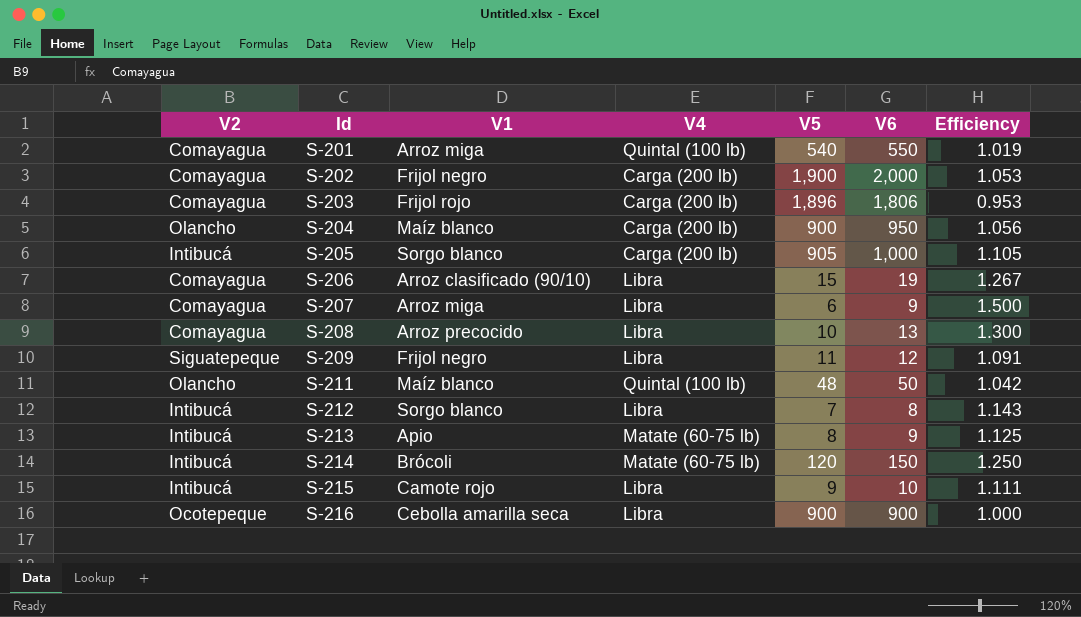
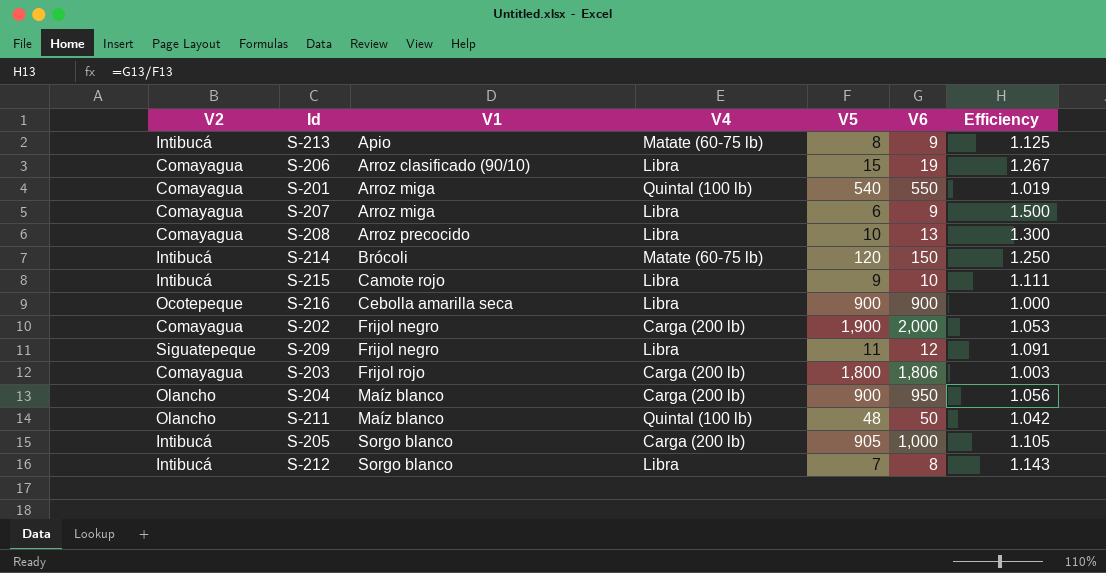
row order: Id ascending -> V1 ascending
S-203 | V5: 1,896 -> 1,800
S-203 | Efficiency: 0.953 -> 1.003

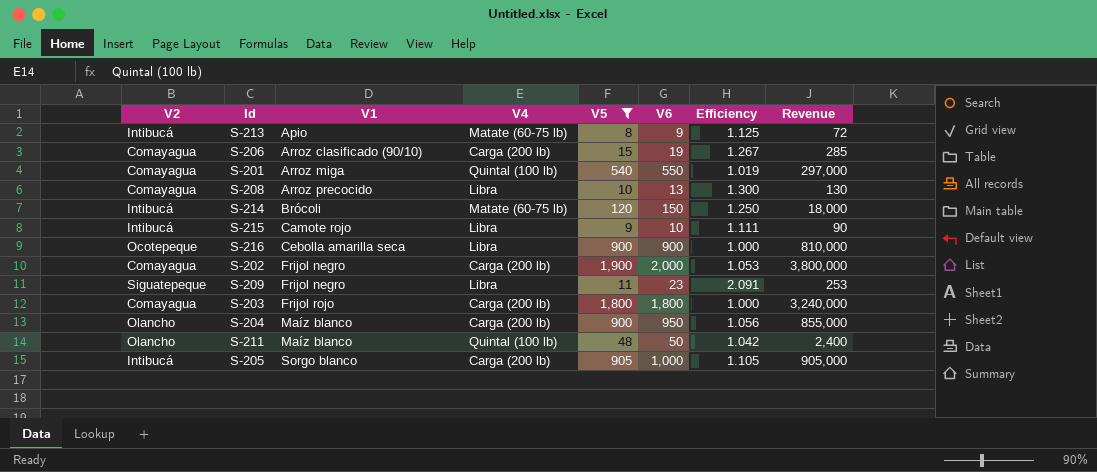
filter: none -> V5 >= 8
column Revenue | formula: none -> [V5] * [V6]
S-206 | V4: Libra -> Carga (200 lb)
S-209 | V6: 12 -> 23
S-209 | Efficiency: 1.091 -> 2.091
S-203 | V6: 1,806 -> 1,800
S-203 | Efficiency: 1.003 -> 1.000

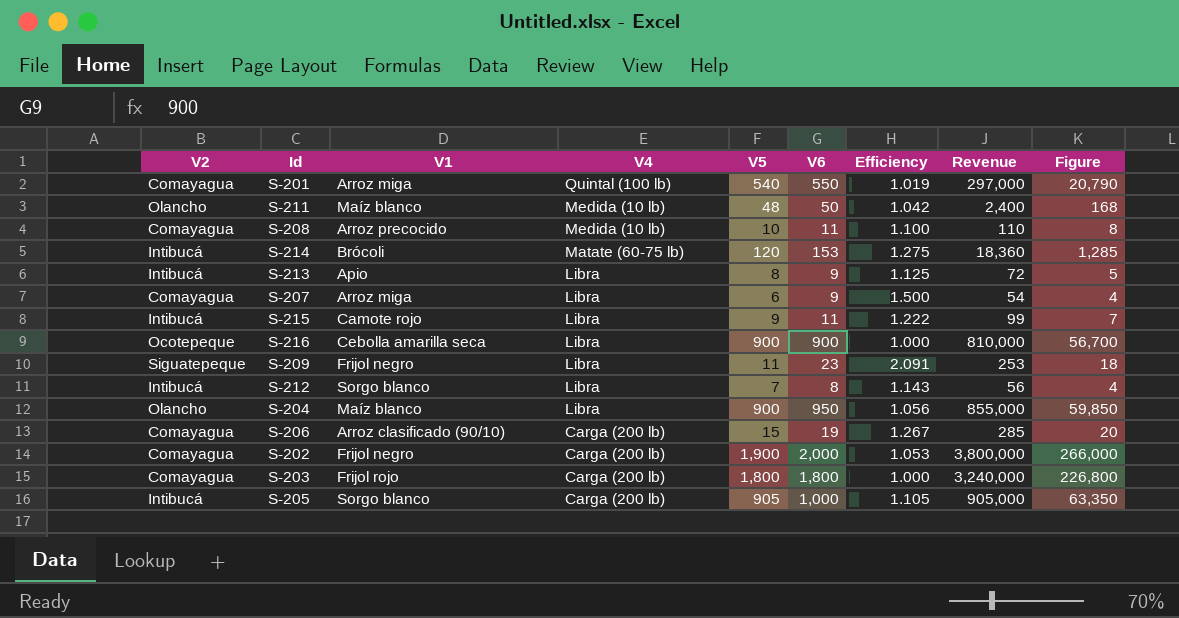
filter: V5 >= 8 -> none
row order: V1 ascending -> V4 descending
column Figure | formula: none -> [Revenue] * 0.07
S-211 | V4: Quintal (100 lb) -> Medida (10 lb)
S-208 | V4: Libra -> Medida (10 lb)
S-208 | V6: 13 -> 11
S-208 | Efficiency: 1.300 -> 1.100
S-208 | Revenue: 130 -> 110
S-214 | V6: 150 -> 153
S-214 | Efficiency: 1.250 -> 1.275
S-214 | Revenue: 18,000 -> 18,360
S-213 | V4: Matate (60-75 lb) -> Libra
S-215 | V6: 10 -> 11
S-215 | Efficiency: 1.111 -> 1.222
S-215 | Revenue: 90 -> 99
S-204 | V4: Carga (200 lb) -> Libra

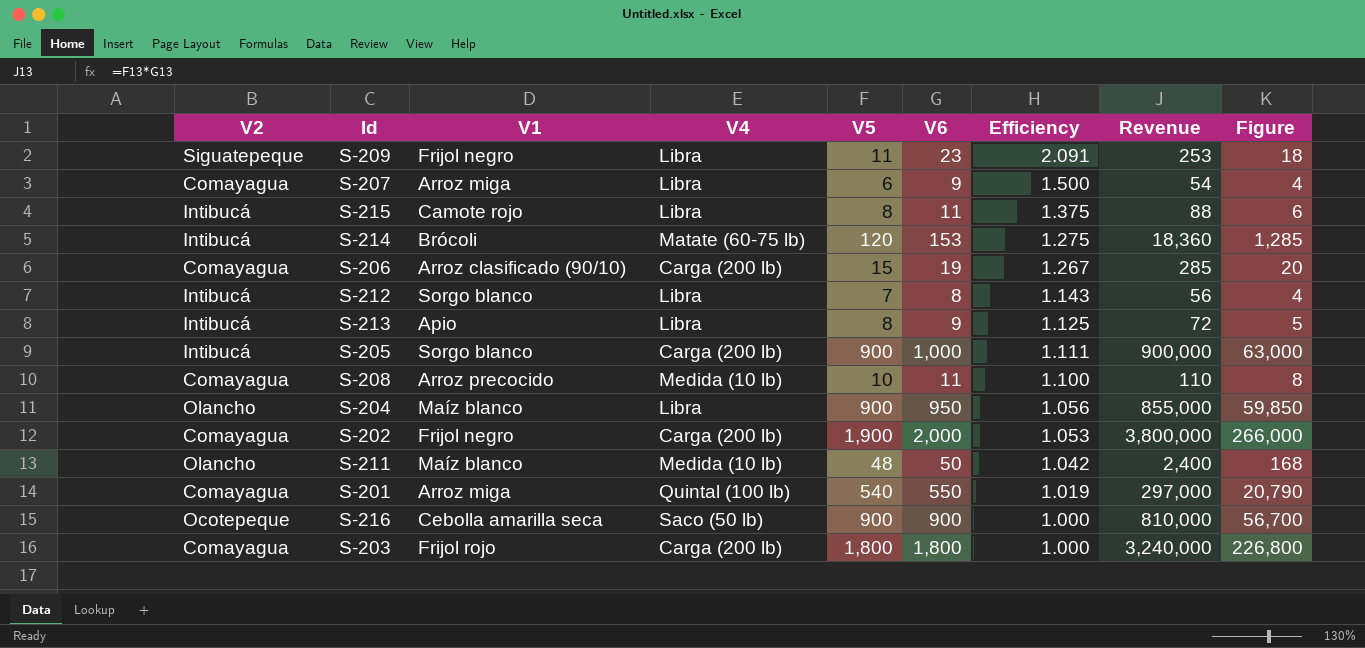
row order: V4 descending -> Efficiency descending
S-215 | V5: 9 -> 8
S-215 | Efficiency: 1.222 -> 1.375
S-215 | Revenue: 99 -> 88
S-215 | Figure: 7 -> 6
S-205 | V5: 905 -> 900
S-205 | Efficiency: 1.105 -> 1.111
S-205 | Revenue: 905,000 -> 900,000
S-205 | Figure: 63,350 -> 63,000
S-216 | V4: Libra -> Saco (50 lb)

